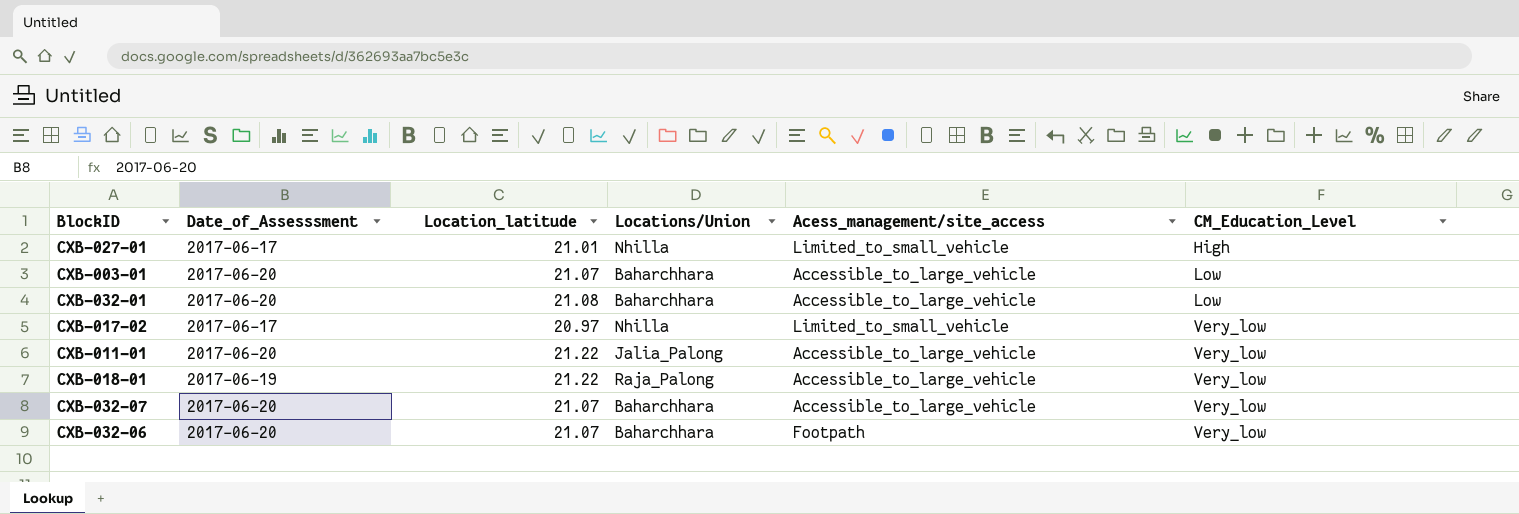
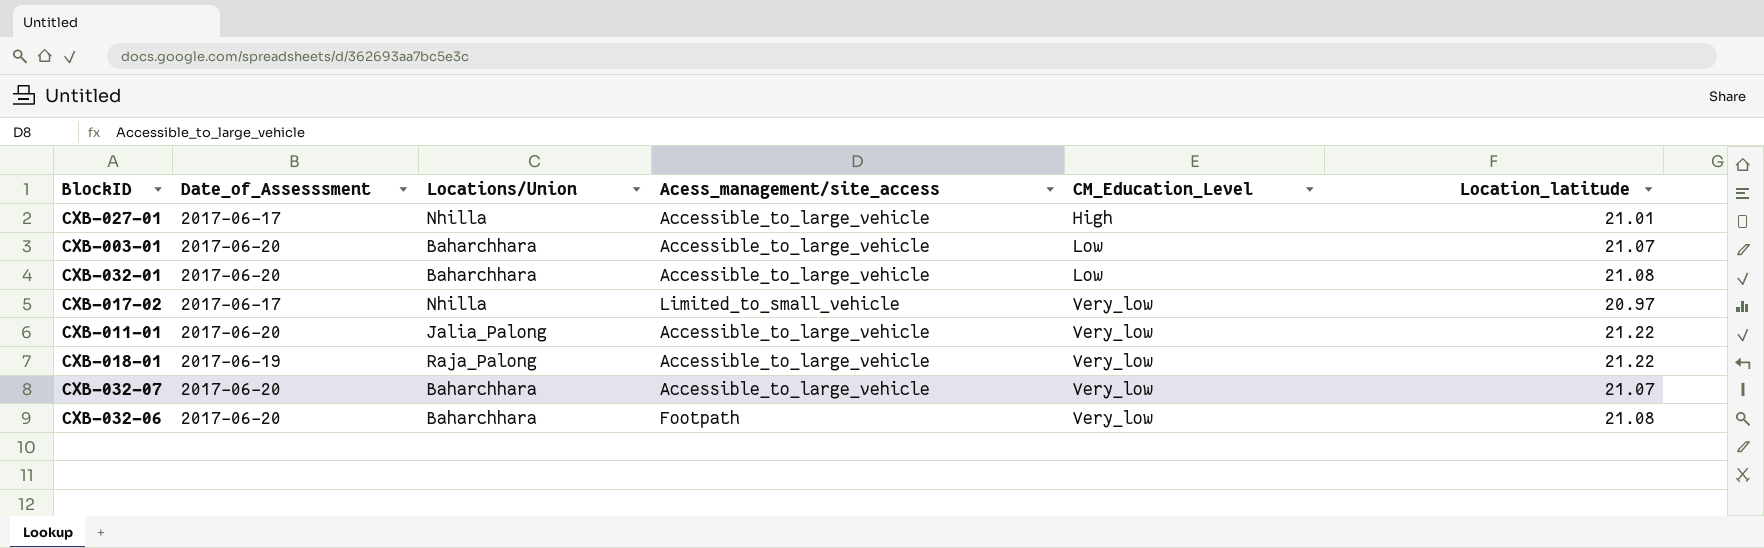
column Location_latitude | position: 3 -> 6
CXB-027-01 | Acess_management/site_access: Limited_to_small_vehicle -> Accessible_to_large_vehicle
CXB-032-06 | Location_latitude: 21.07 -> 21.08

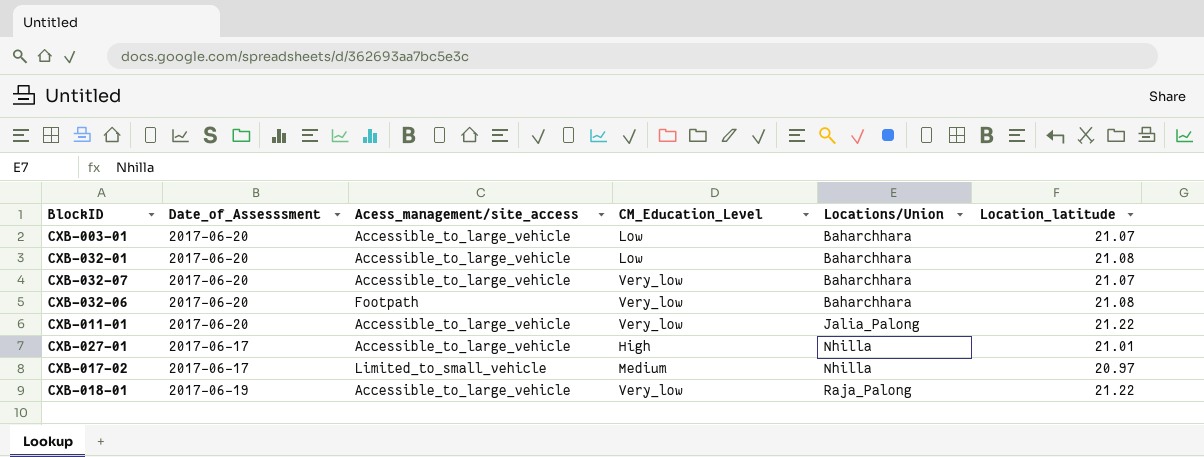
row order: CM_Education_Level ascending -> Locations/Union ascending
column Locations/Union | position: 3 -> 5
CXB-017-02 | CM_Education_Level: Very_low -> Medium

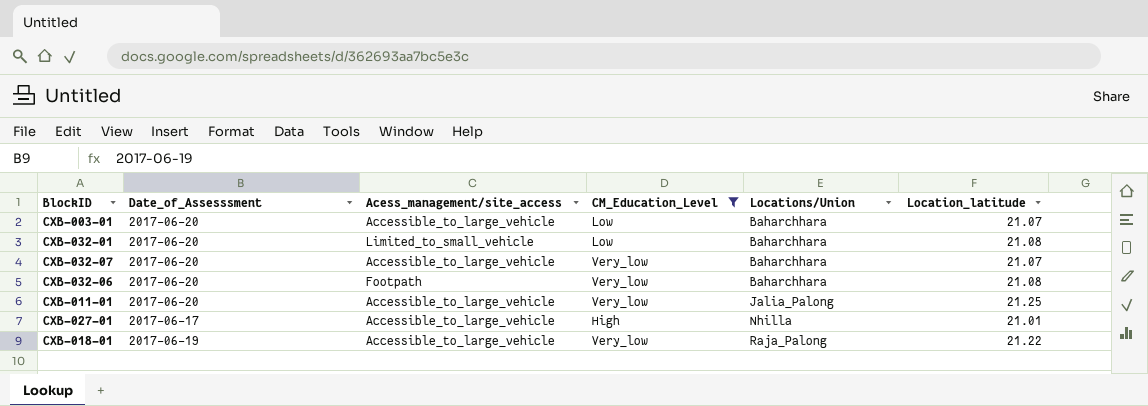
filter: none -> CM_Education_Level != Medium
CXB-032-01 | Acess_management/site_access: Accessible_to_large_vehicle -> Limited_to_small_vehicle
CXB-011-01 | Location_latitude: 21.22 -> 21.25

